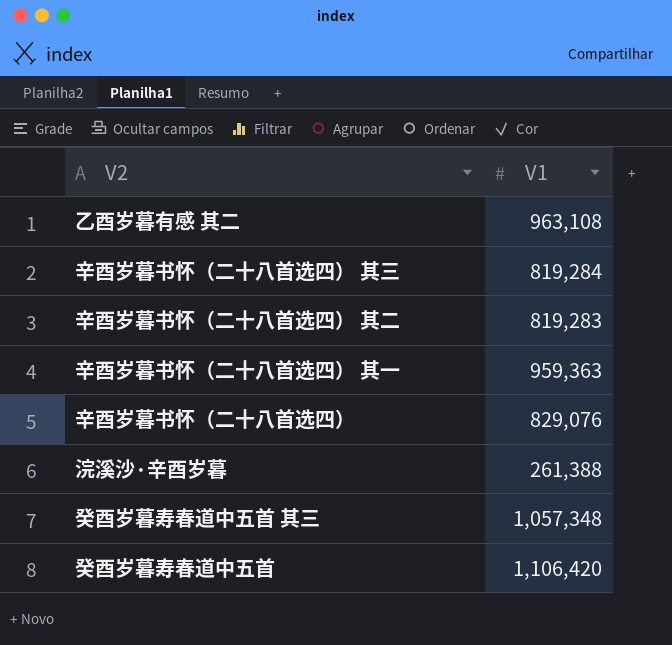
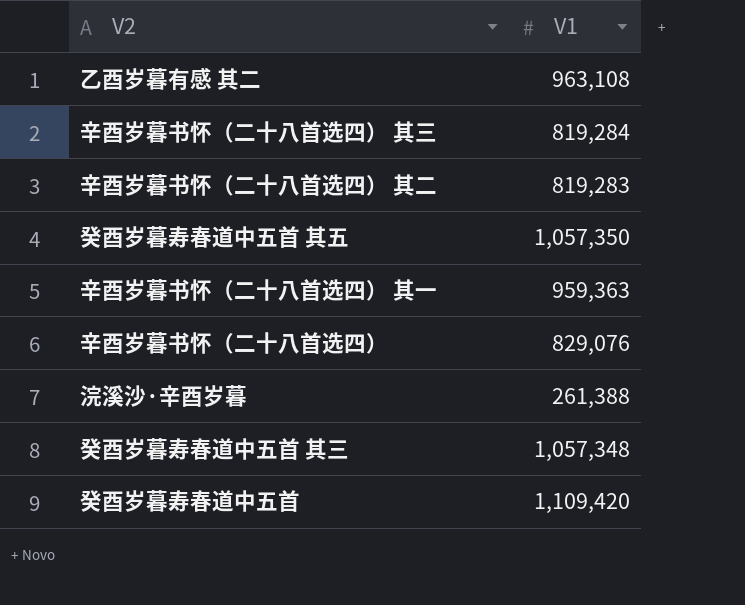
row 癸酉岁暮寿春道中五首 其五: none -> 1,057,350
癸酉岁暮寿春道中五首 | V1: 1,106,420 -> 1,109,420

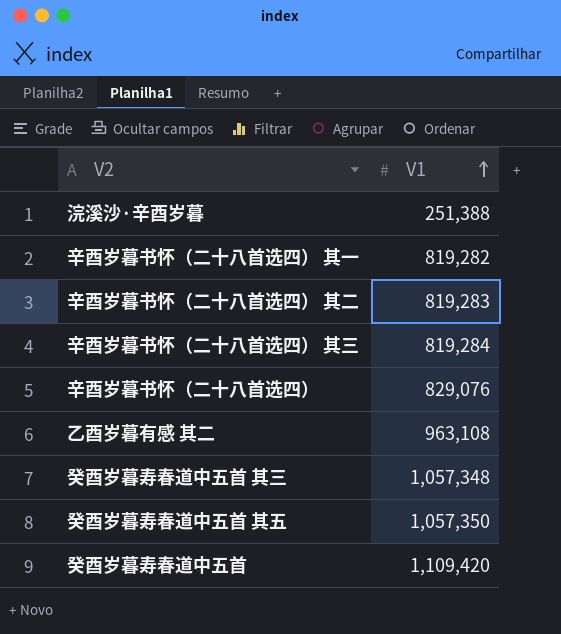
row order: none -> V1 ascending
浣溪沙·辛酉岁暮 | V1: 261,388 -> 251,388
辛酉岁暮书怀（二十八首选四） 其一 | V1: 959,363 -> 819,282

